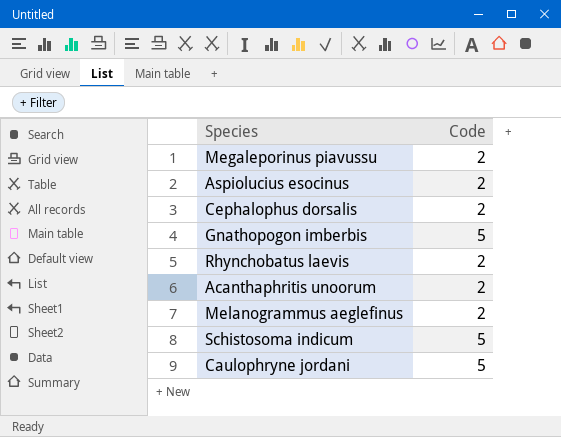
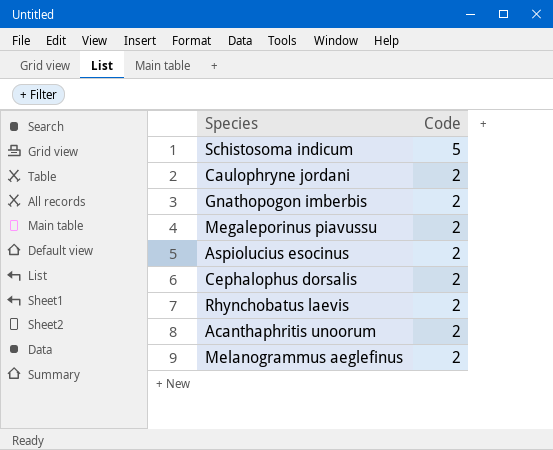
row order: none -> Code descending
Caulophryne jordani | Code: 5 -> 2
Gnathopogon imberbis | Code: 5 -> 2

